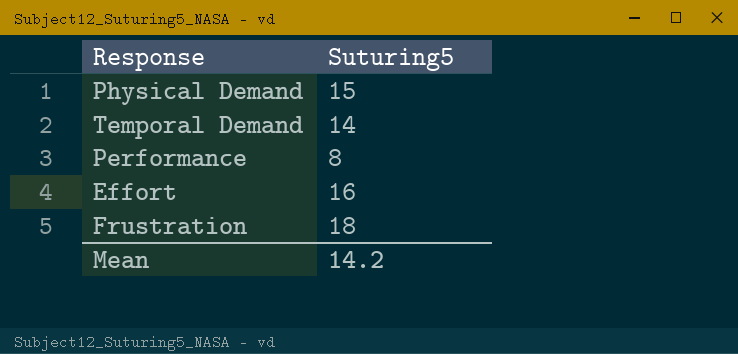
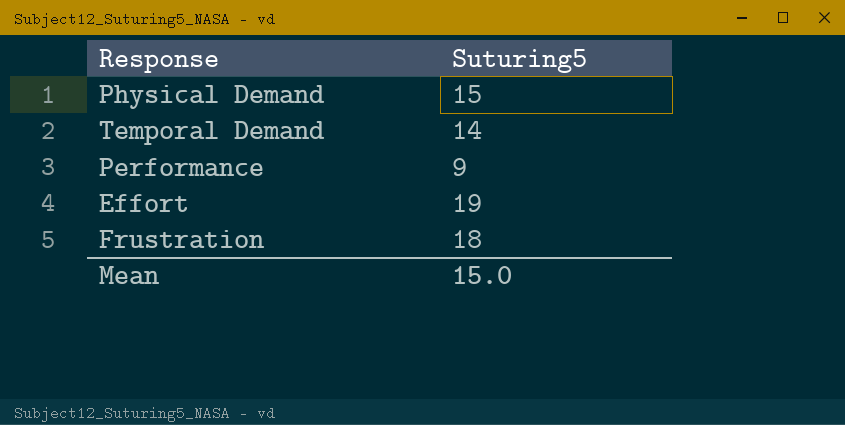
Performance | Suturing5: 8 -> 9
Effort | Suturing5: 16 -> 19
Mean | Suturing5: 14.2 -> 15.0

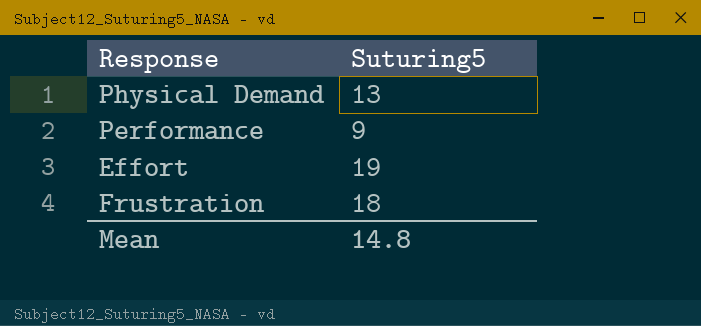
row Temporal Demand: 14 -> none
Physical Demand | Suturing5: 15 -> 13
Mean | Suturing5: 15.0 -> 14.8

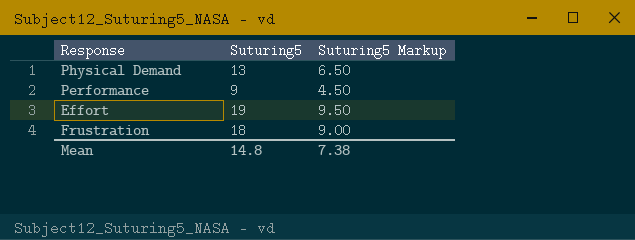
column Suturing5 Markup | formula: none -> [Suturing5] * 0.5

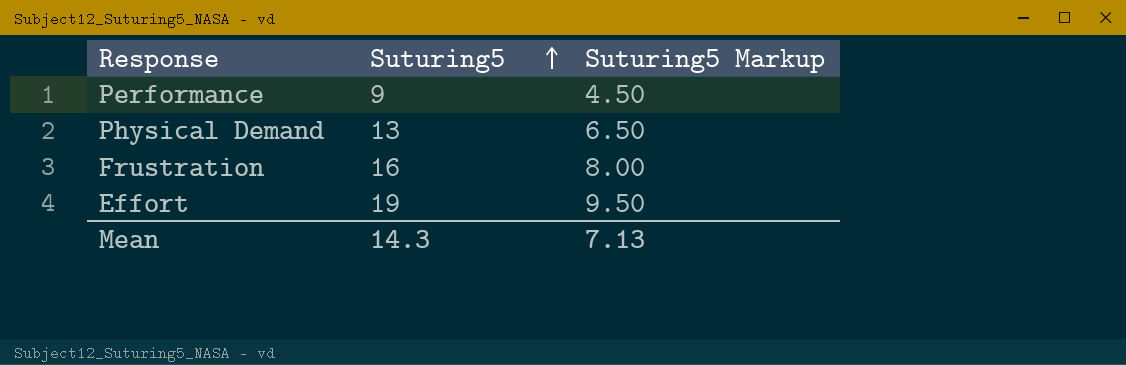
row order: none -> Suturing5 ascending
Frustration | Suturing5: 18 -> 16
Frustration | Suturing5 Markup: 9.00 -> 8.00
Mean | Suturing5: 14.8 -> 14.3
Mean | Suturing5 Markup: 7.38 -> 7.13

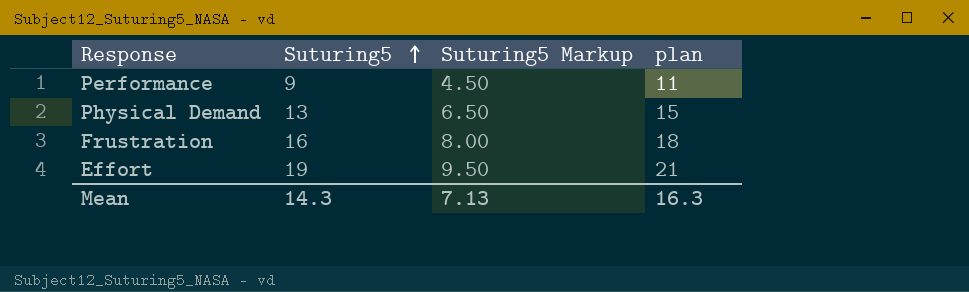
column plan | formula: none -> [Suturing5] + 2

